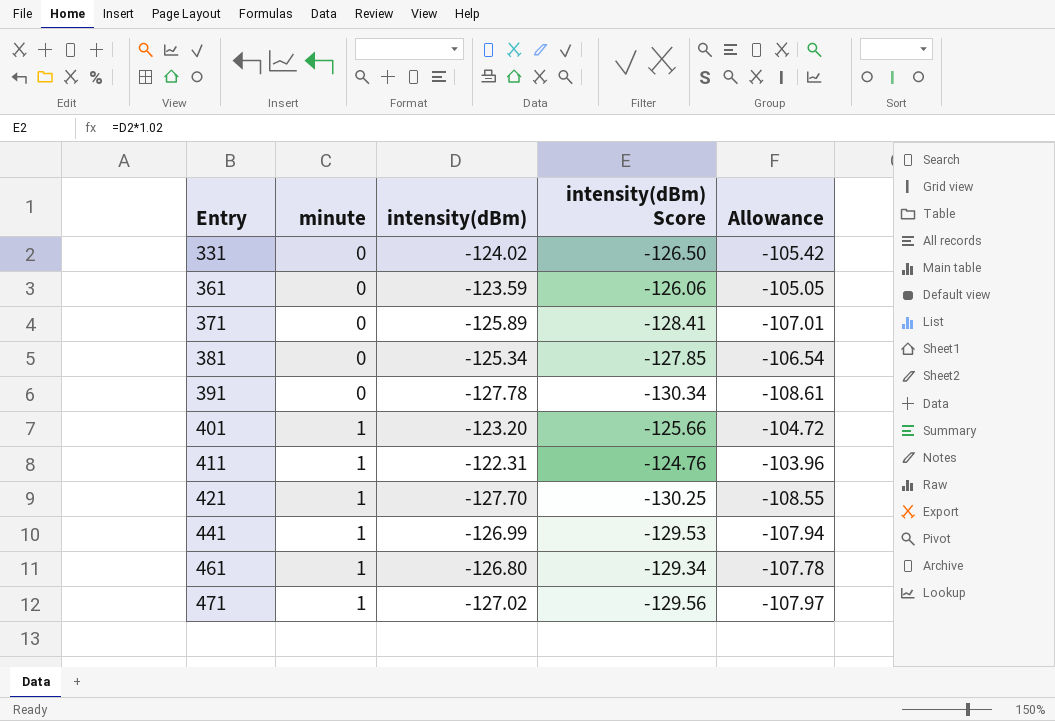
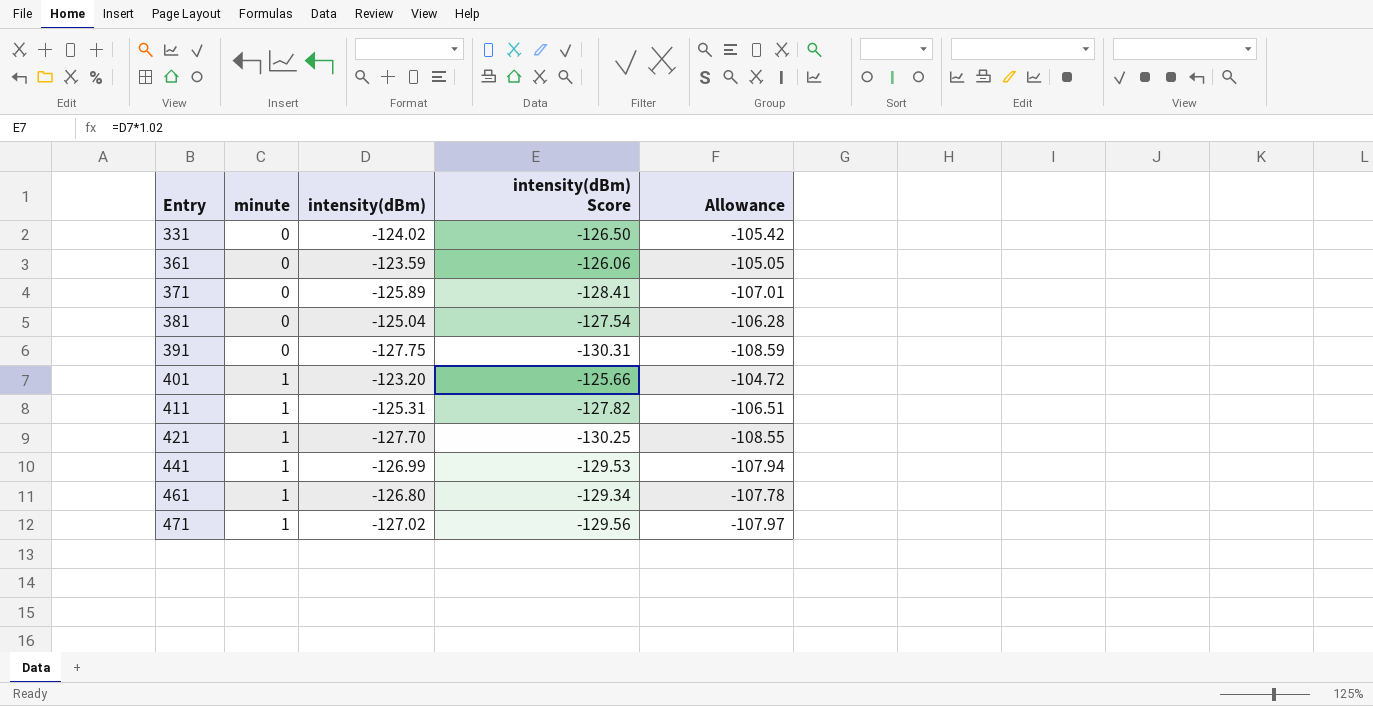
381 | intensity(dBm): -125.34 -> -125.04
381 | intensity(dBm) Score: -127.85 -> -127.54
381 | Allowance: -106.54 -> -106.28
391 | intensity(dBm): -127.78 -> -127.75
391 | intensity(dBm) Score: -130.34 -> -130.31
391 | Allowance: -108.61 -> -108.59
411 | intensity(dBm): -122.31 -> -125.31
411 | intensity(dBm) Score: -124.76 -> -127.82
411 | Allowance: -103.96 -> -106.51

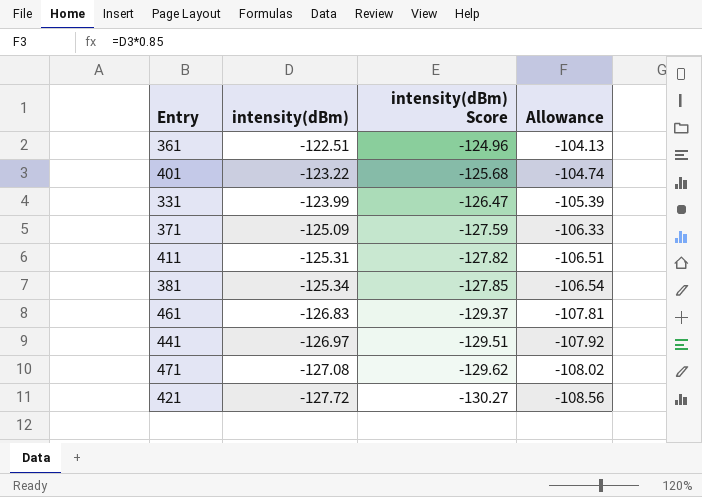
row order: Entry ascending -> intensity(dBm) descending
column minute | position: 2 -> none
row 391: 0 | -127.75 | -130.31 | -108.59 -> none
361 | intensity(dBm): -123.59 -> -122.51
361 | intensity(dBm) Score: -126.06 -> -124.96
361 | Allowance: -105.05 -> -104.13
401 | intensity(dBm): -123.20 -> -123.22
401 | intensity(dBm) Score: -125.66 -> -125.68
401 | Allowance: -104.72 -> -104.74
331 | intensity(dBm): -124.02 -> -123.99
331 | intensity(dBm) Score: -126.50 -> -126.47
331 | Allowance: -105.42 -> -105.39
371 | intensity(dBm): -125.89 -> -125.09
371 | intensity(dBm) Score: -128.41 -> -127.59
371 | Allowance: -107.01 -> -106.33
381 | intensity(dBm): -125.04 -> -125.34
381 | intensity(dBm) Score: -127.54 -> -127.85
381 | Allowance: -106.28 -> -106.54
461 | intensity(dBm): -126.80 -> -126.83
461 | intensity(dBm) Score: -129.34 -> -129.37
461 | Allowance: -107.78 -> -107.81
441 | intensity(dBm): -126.99 -> -126.97
441 | intensity(dBm) Score: -129.53 -> -129.51
441 | Allowance: -107.94 -> -107.92
471 | intensity(dBm): -127.02 -> -127.08
471 | intensity(dBm) Score: -129.56 -> -129.62
471 | Allowance: -107.97 -> -108.02
421 | intensity(dBm): -127.70 -> -127.72
421 | intensity(dBm) Score: -130.25 -> -130.27
421 | Allowance: -108.55 -> -108.56

